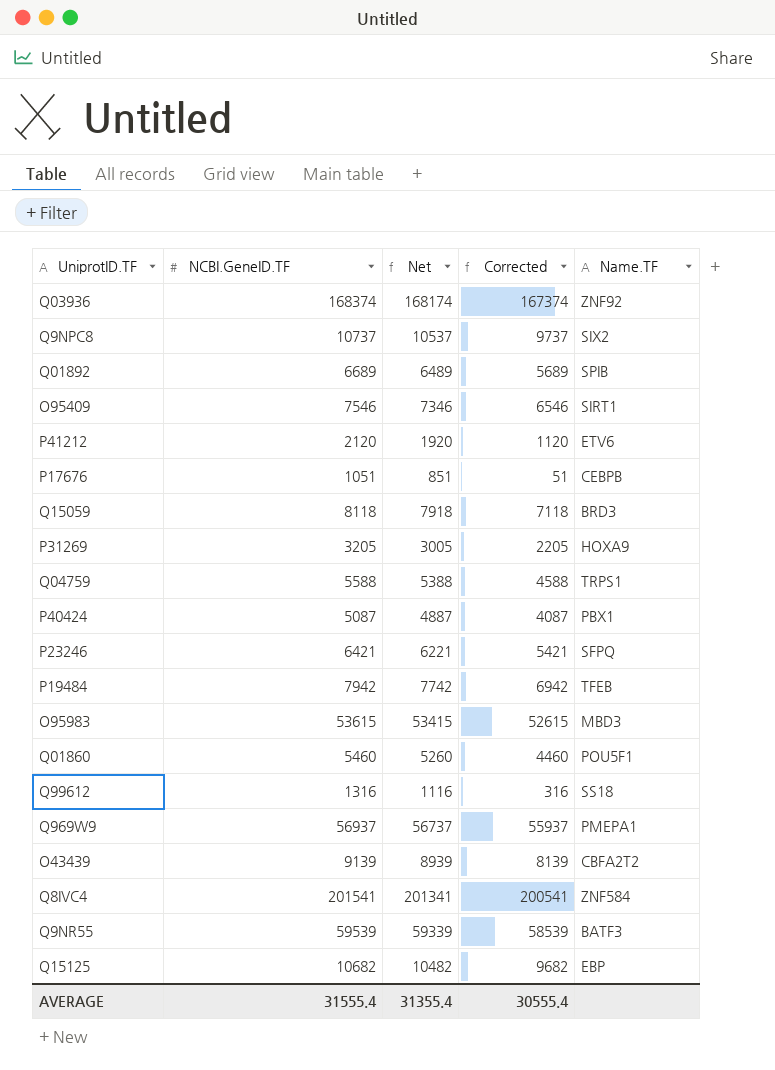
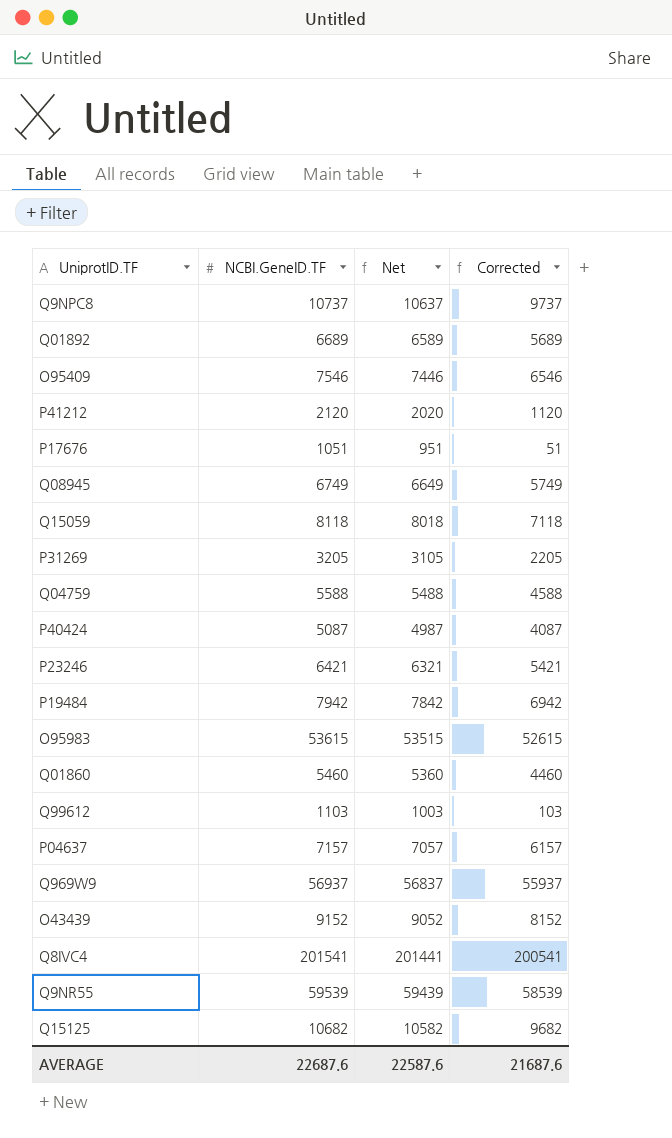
column Name.TF | position: 5 -> none
column Net | formula: [NCBI.GeneID.TF] - 200 -> [NCBI.GeneID.TF] - 100
row Q03936: 168374 | 168174 | 167374 | ZNF92 -> none
row Q08945: none -> 6749 | 6649 | 5749
Q99612 | NCBI.GeneID.TF: 1316 -> 1103
Q99612 | Corrected: 316 -> 103
row P04637: none -> 7157 | 7057 | 6157
O43439 | NCBI.GeneID.TF: 9139 -> 9152
O43439 | Corrected: 8139 -> 8152
AVERAGE | NCBI.GeneID.TF: 31555.4 -> 22687.6
AVERAGE | Net: 31355.4 -> 22587.6
AVERAGE | Corrected: 30555.4 -> 21687.6

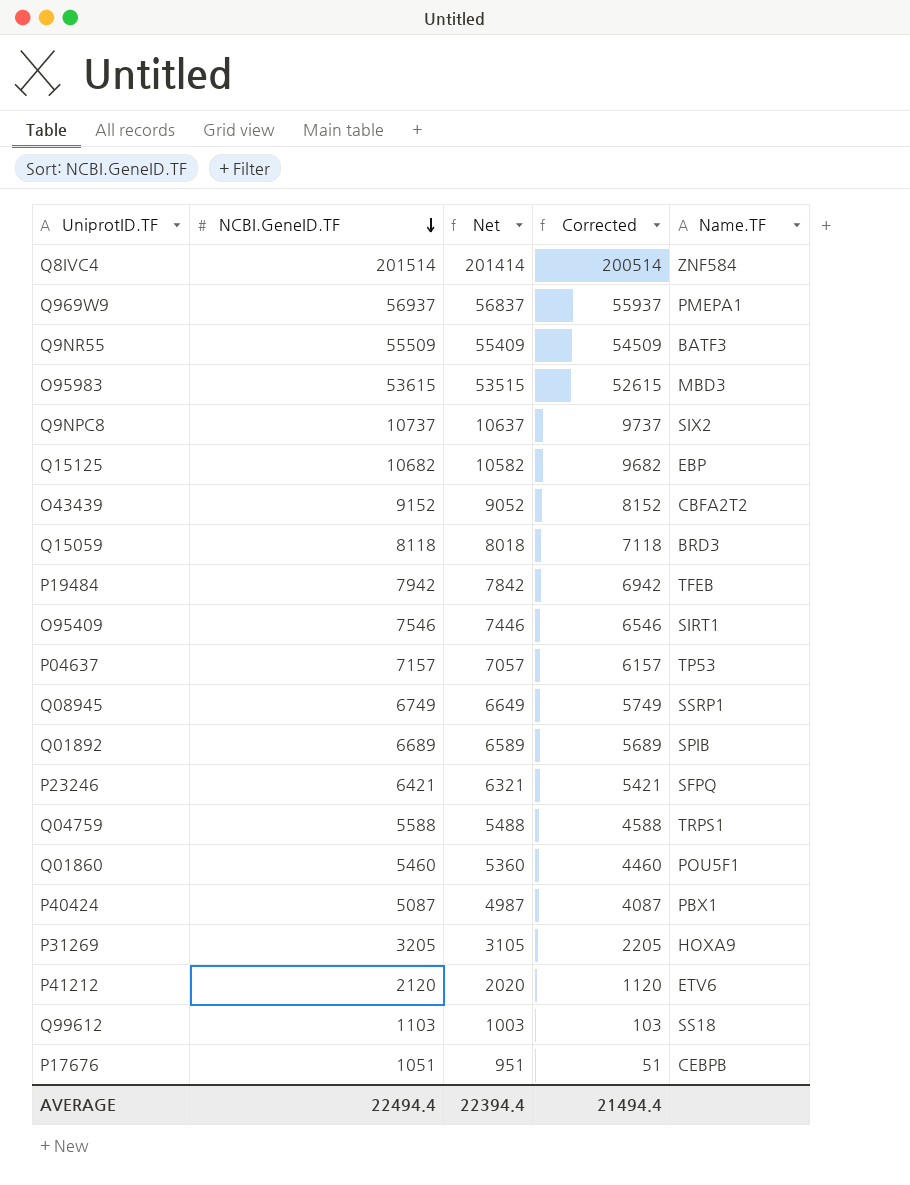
row order: none -> NCBI.GeneID.TF descending
column Name.TF | position: none -> 5
Q8IVC4 | NCBI.GeneID.TF: 201541 -> 201514
Q8IVC4 | Net: 201441 -> 201414
Q8IVC4 | Corrected: 200541 -> 200514
Q9NR55 | NCBI.GeneID.TF: 59539 -> 55509
Q9NR55 | Net: 59439 -> 55409
Q9NR55 | Corrected: 58539 -> 54509
AVERAGE | NCBI.GeneID.TF: 22687.6 -> 22494.4
AVERAGE | Net: 22587.6 -> 22394.4
AVERAGE | Corrected: 21687.6 -> 21494.4

